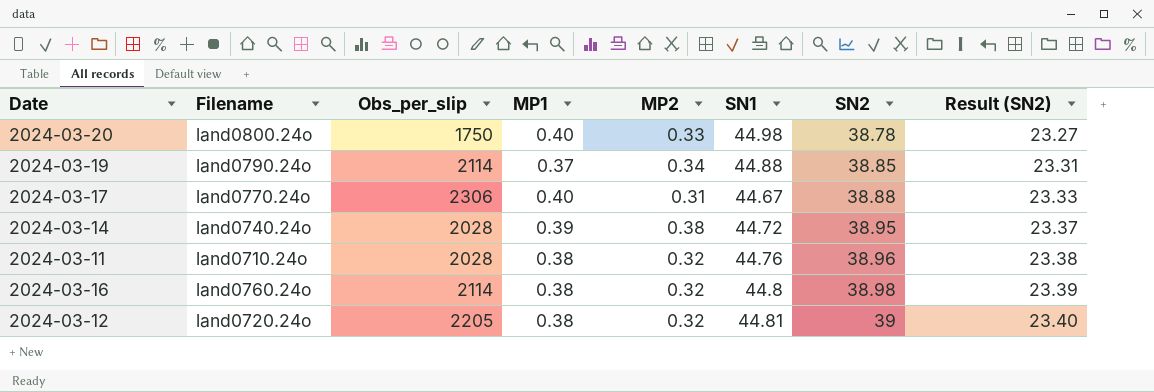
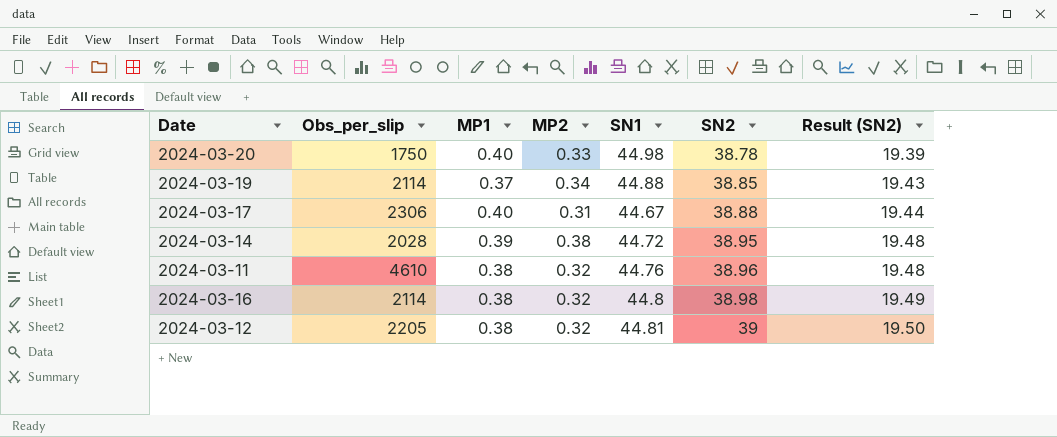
column Filename | position: 2 -> none
column Result (SN2) | formula: [SN2] * 0.6 -> [SN2] * 0.5
2024-03-11 | Obs_per_slip: 2028 -> 4610

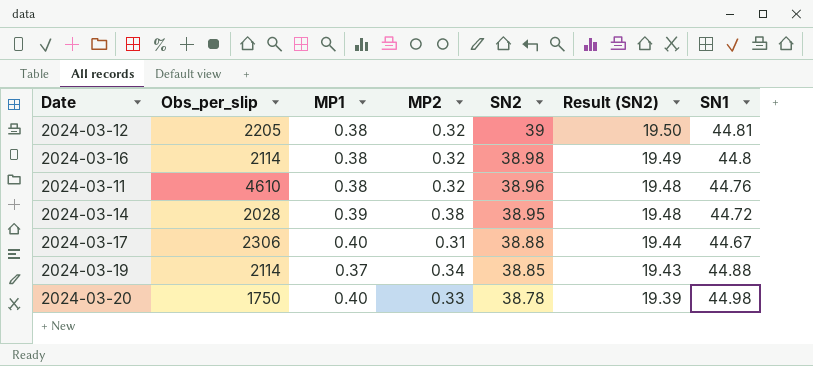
row order: SN2 ascending -> SN2 descending
column SN1 | position: 5 -> 7

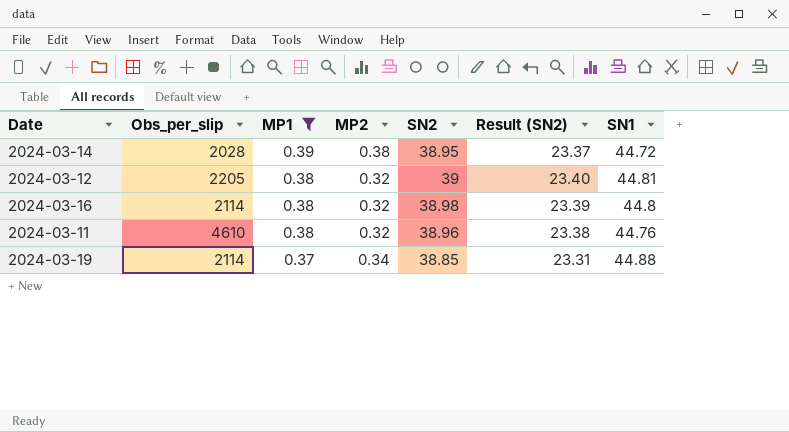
filter: none -> MP1 != 0.40
row order: SN2 descending -> MP1 descending
column Result (SN2) | formula: [SN2] * 0.5 -> [SN2] * 0.6

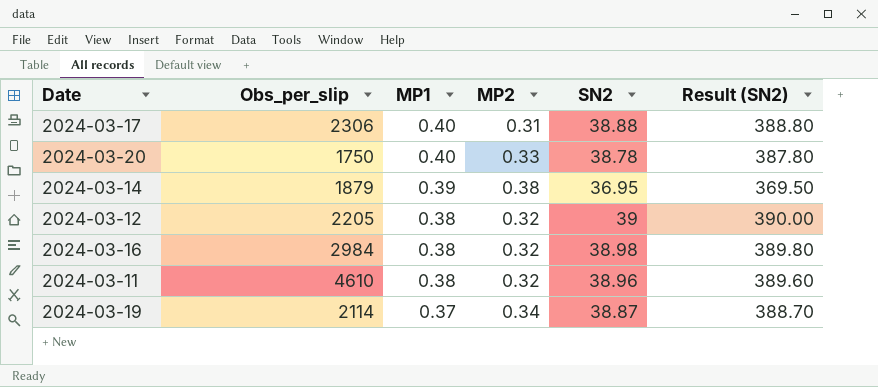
filter: MP1 != 0.40 -> none
column SN1 | position: 7 -> none
column Result (SN2) | formula: [SN2] * 0.6 -> [SN2] * 10
2024-03-14 | Obs_per_slip: 2028 -> 1879
2024-03-14 | SN2: 38.95 -> 36.95
2024-03-16 | Obs_per_slip: 2114 -> 2984
2024-03-19 | SN2: 38.85 -> 38.87

